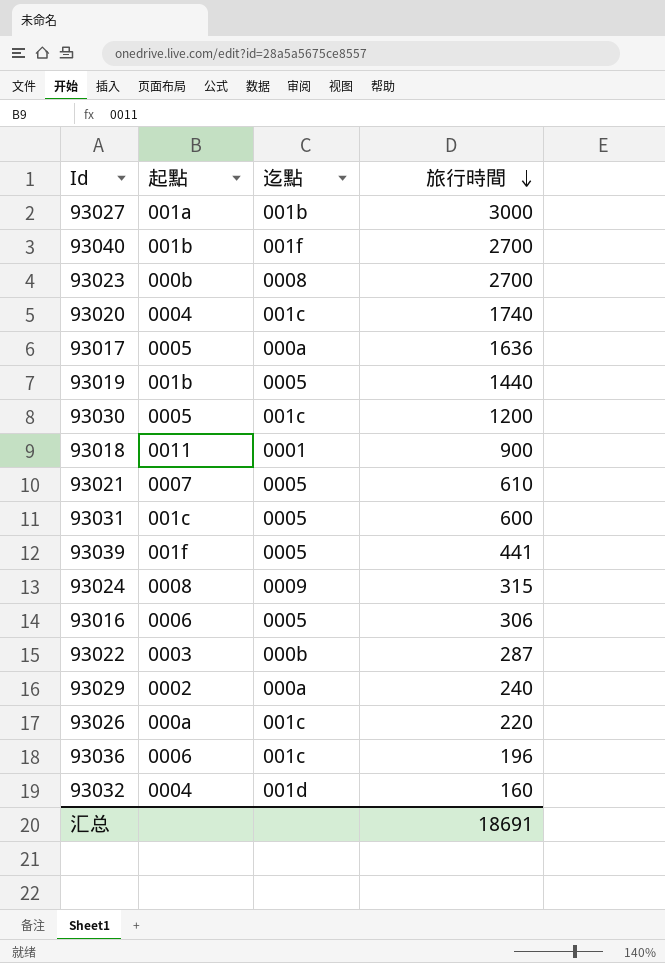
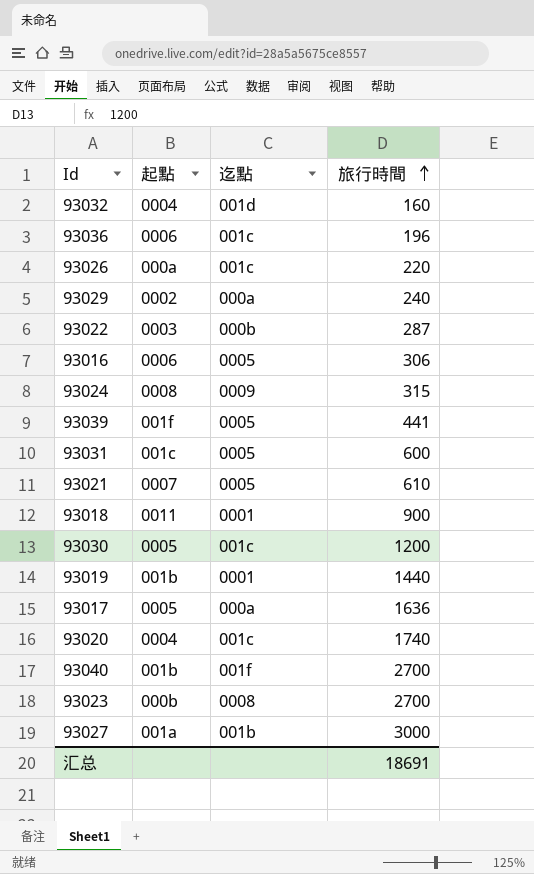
row order: 旅行時間 descending -> 旅行時間 ascending
93019 | 迄點: 0005 -> 0001

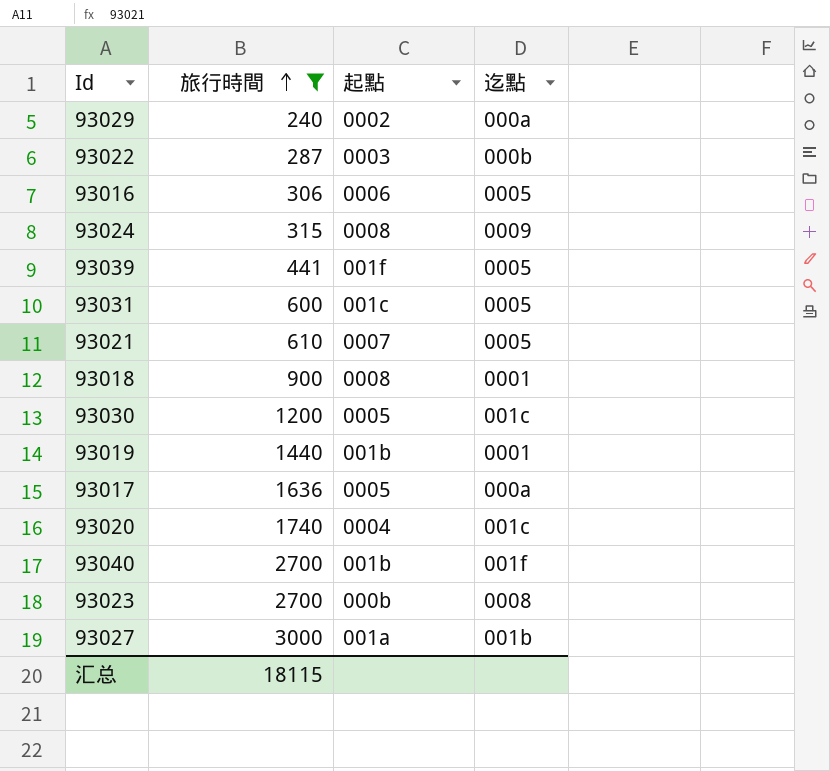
filter: none -> 旅行時間 >= 240
column 旅行時間 | position: 4 -> 2
93018 | 起點: 0011 -> 0008
汇总 | 旅行時間: 18691 -> 18115

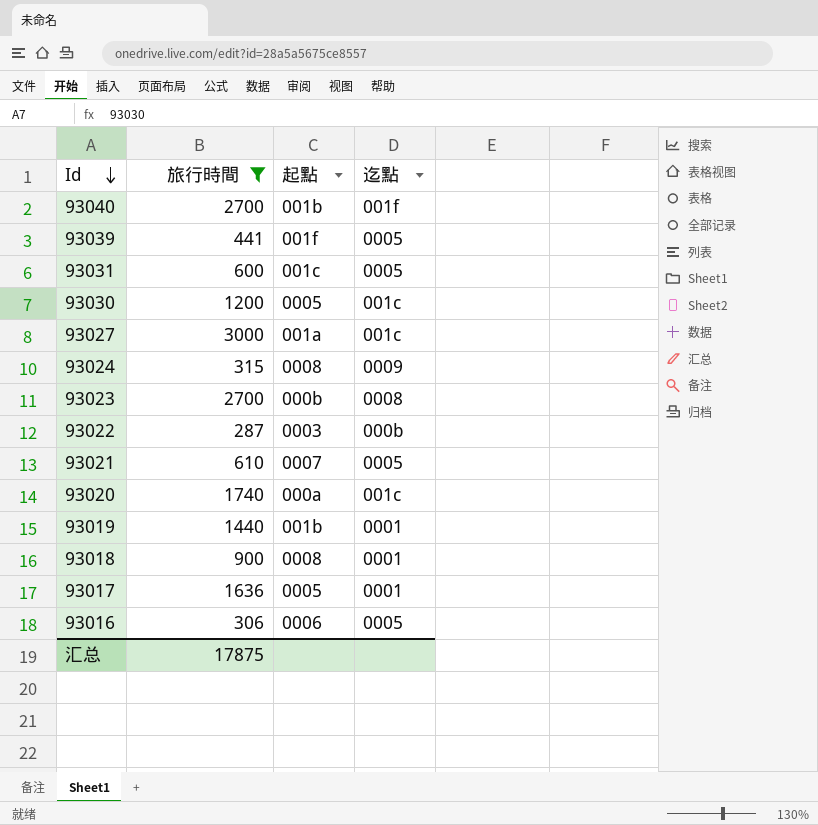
row order: 旅行時間 ascending -> Id descending
row 93029: 240 | 0002 | 000a -> none
93027 | 迄點: 001b -> 001c
93020 | 起點: 0004 -> 000a
93017 | 迄點: 000a -> 0001
汇总 | 旅行時間: 18115 -> 17875

